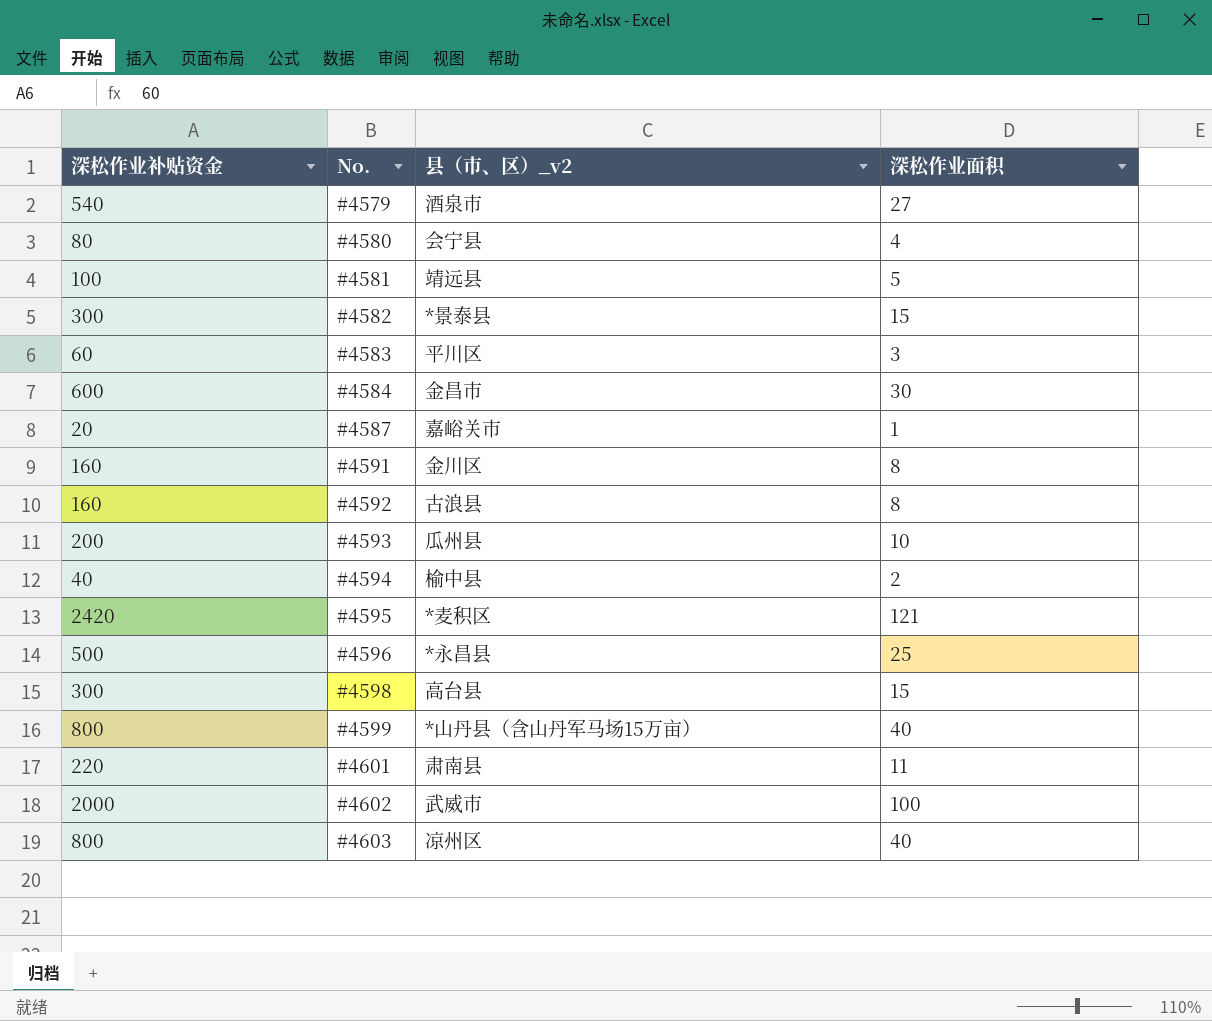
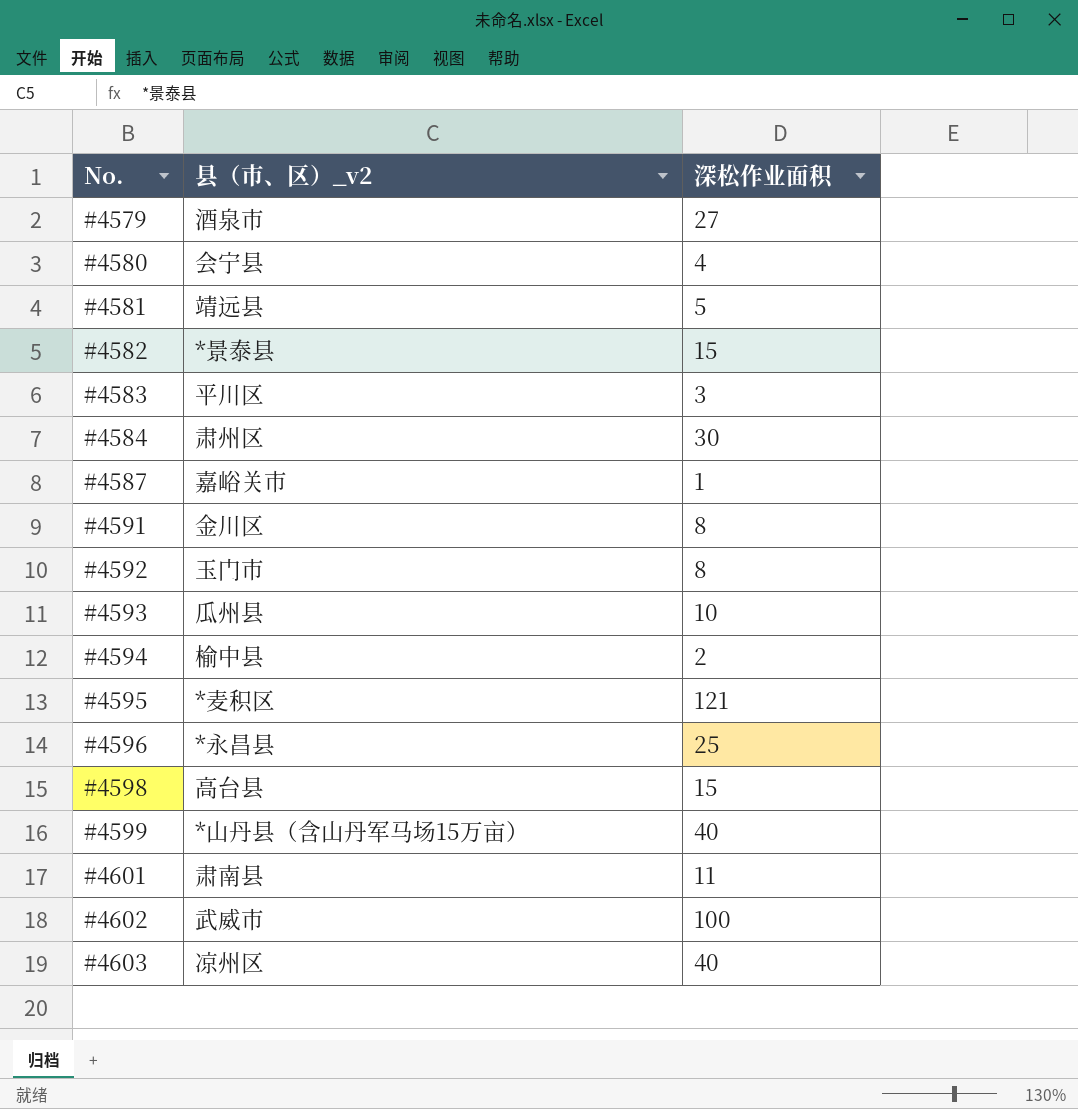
column 深松作业补贴资金 | position: 1 -> none
#4584 | 县（市、区）_v2: 金昌市 -> 肃州区
#4592 | 县（市、区）_v2: 古浪县 -> 玉门市

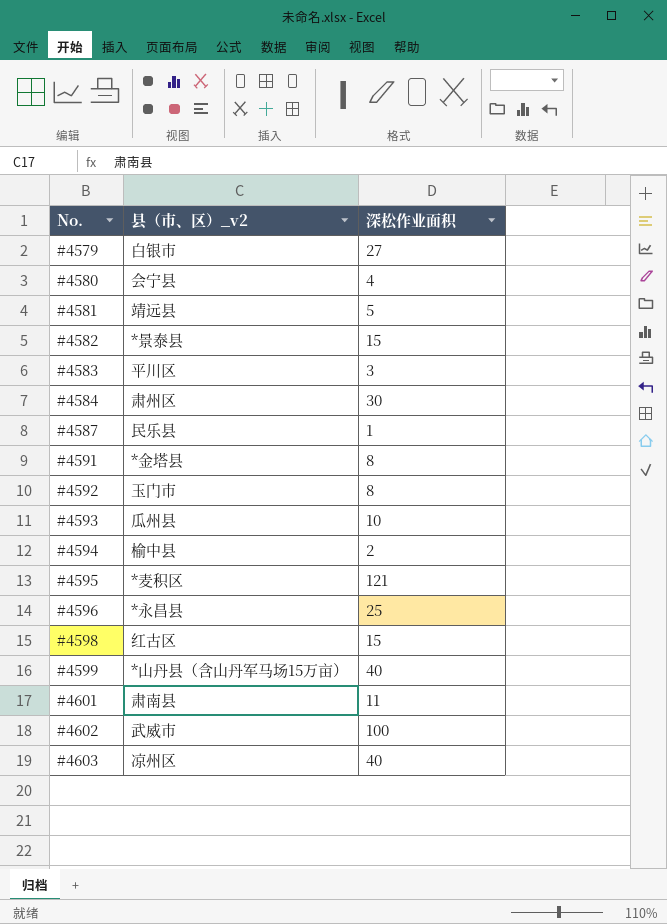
#4579 | 县（市、区）_v2: 酒泉市 -> 白银市
#4587 | 县（市、区）_v2: 嘉峪关市 -> 民乐县
#4591 | 县（市、区）_v2: 金川区 -> *金塔县
#4598 | 县（市、区）_v2: 高台县 -> 红古区

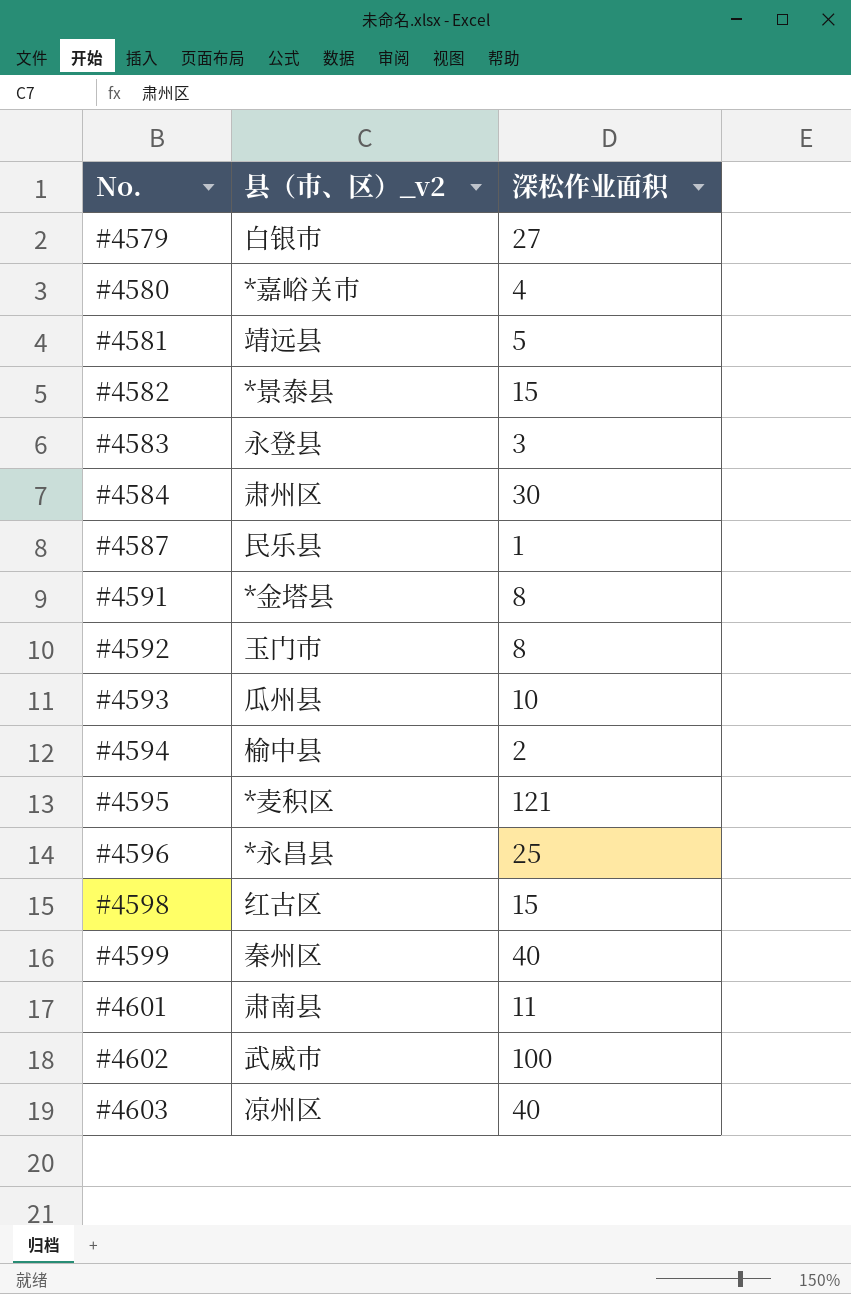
#4580 | 县（市、区）_v2: 会宁县 -> *嘉峪关市
#4583 | 县（市、区）_v2: 平川区 -> 永登县
#4599 | 县（市、区）_v2: *山丹县（含山丹军马场15万亩） -> 秦州区

